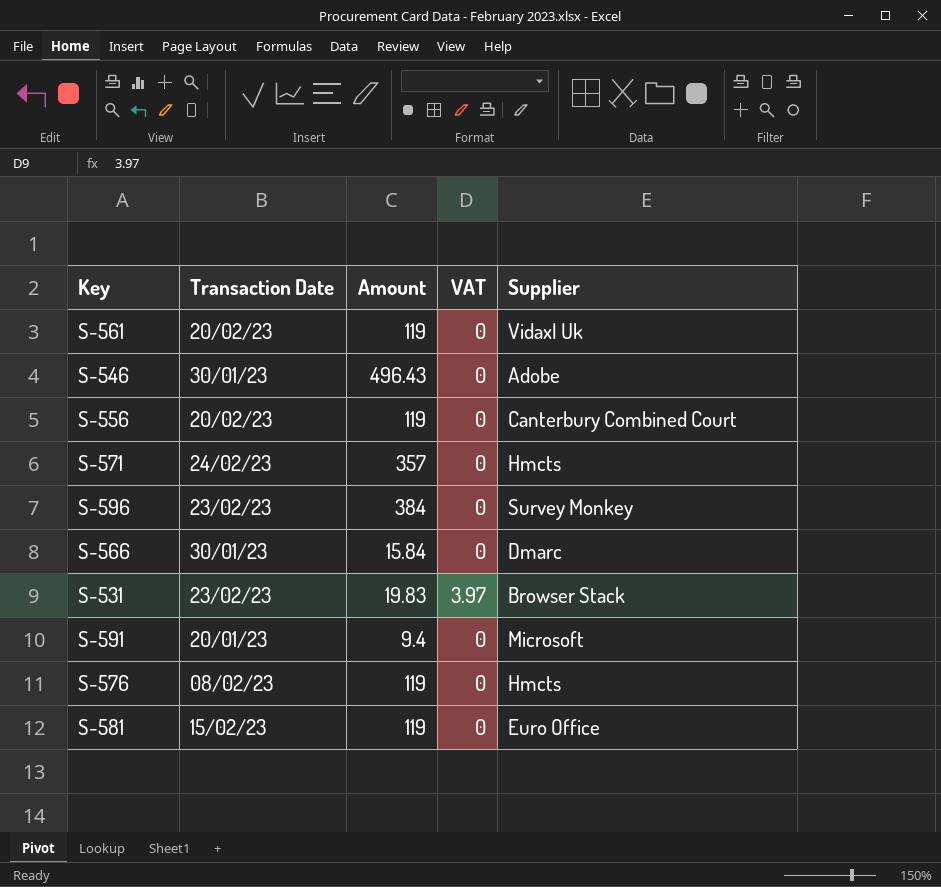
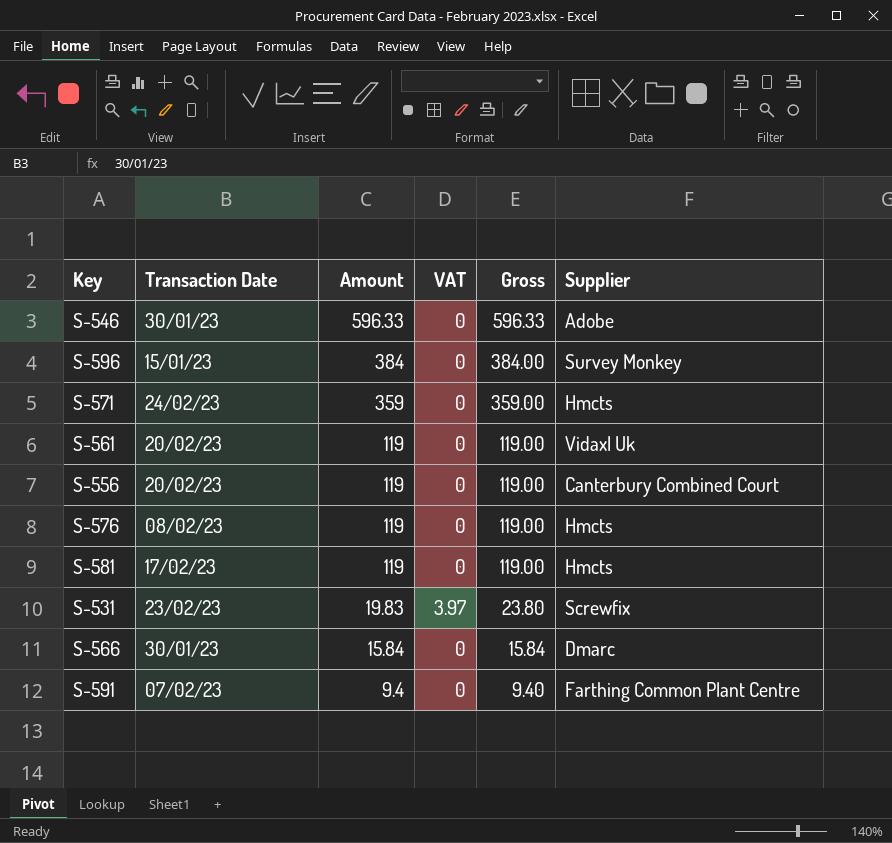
row order: none -> Amount descending
column Gross | formula: none -> [Amount] + [VAT]
S-546 | Amount: 496.43 -> 596.33
S-596 | Transaction Date: 23/02/23 -> 15/01/23
S-571 | Amount: 357 -> 359
S-581 | Transaction Date: 15/02/23 -> 17/02/23
S-581 | Supplier: Euro Office -> Hmcts
S-531 | Supplier: Browser Stack -> Screwfix
S-591 | Transaction Date: 20/01/23 -> 07/02/23
S-591 | Supplier: Microsoft -> Farthing Common Plant Centre

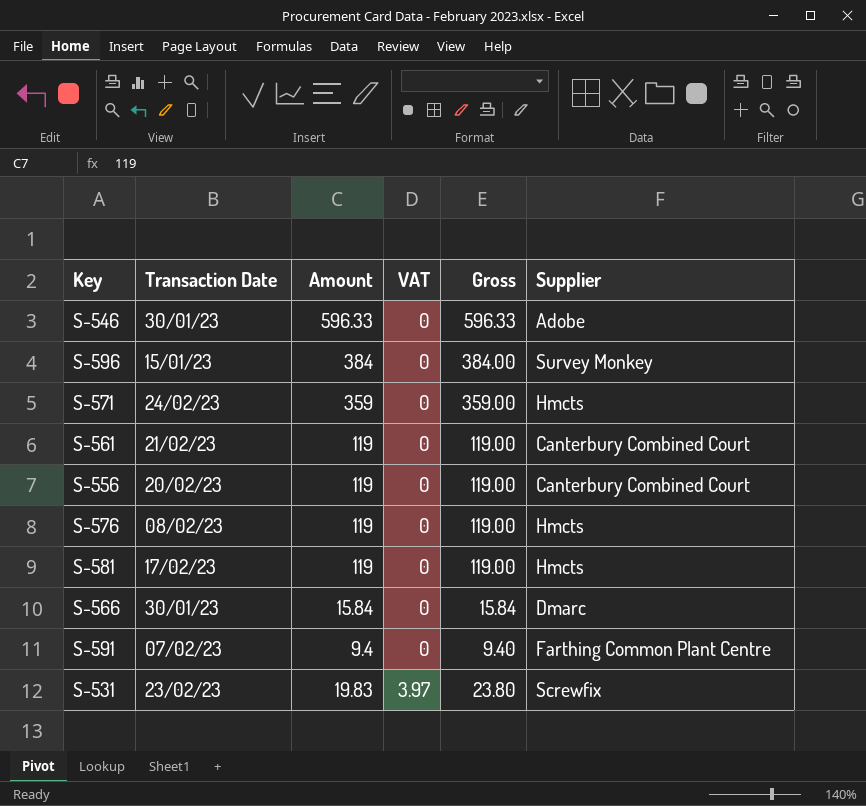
row order: Amount descending -> VAT ascending
S-561 | Transaction Date: 20/02/23 -> 21/02/23
S-561 | Supplier: Vidaxl Uk -> Canterbury Combined Court

